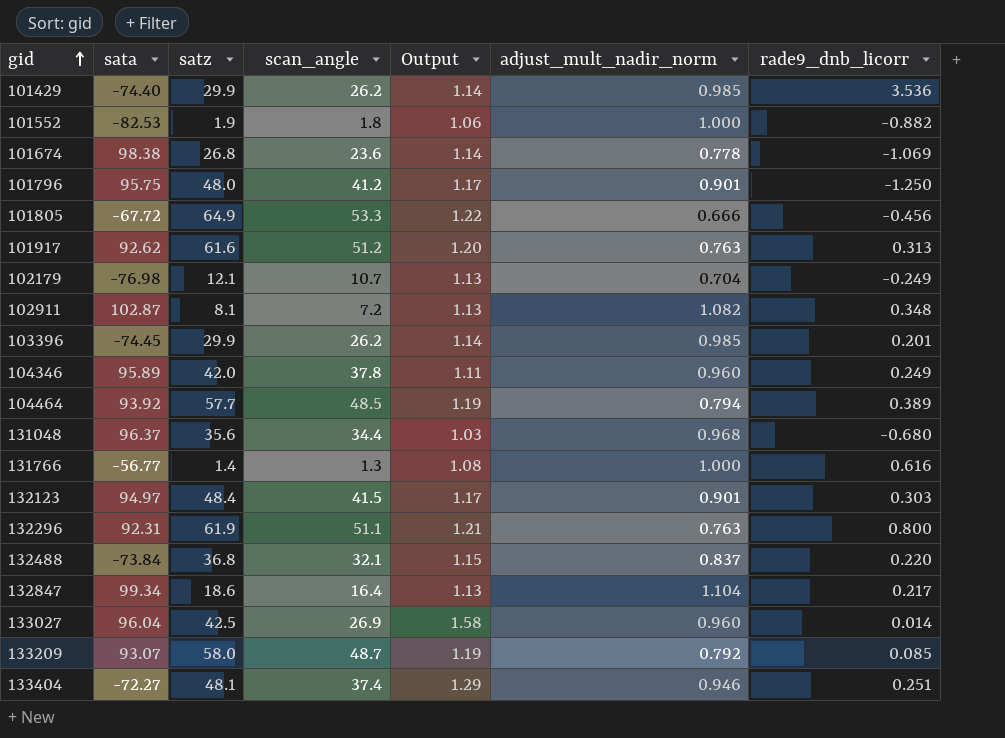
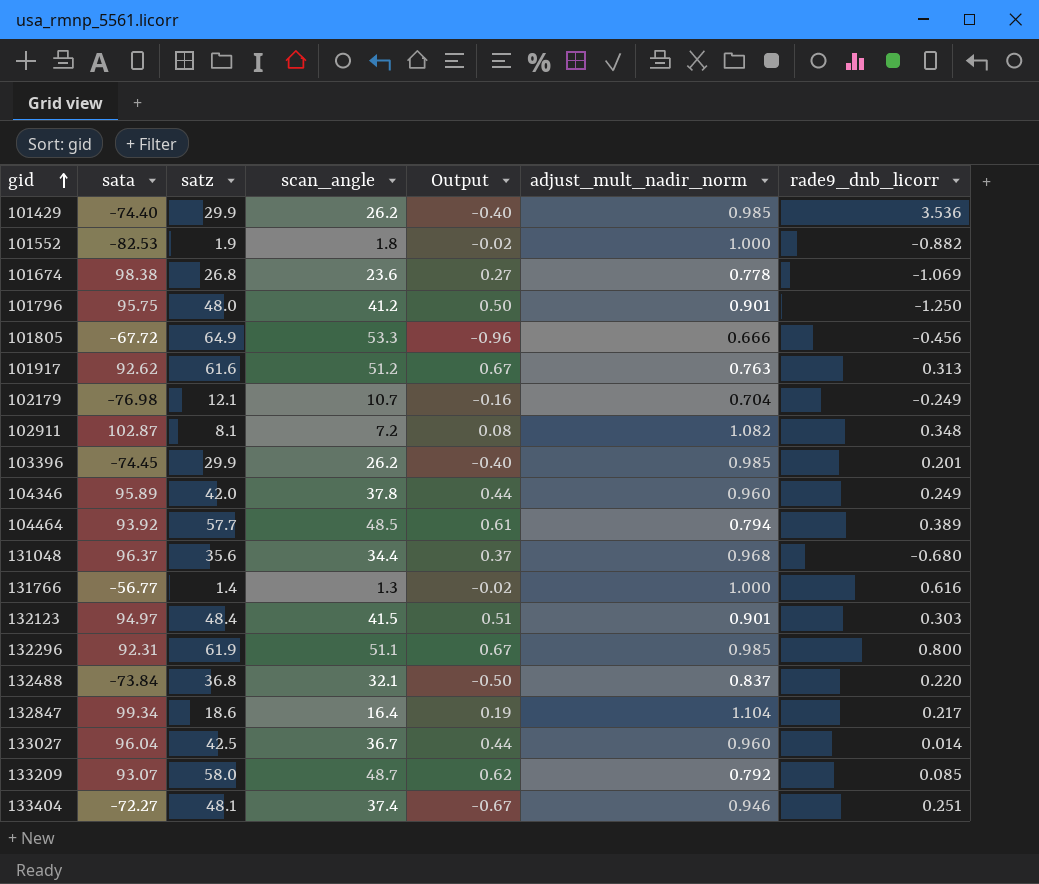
column Output | formula: [satz] / [scan_angle] -> [satz] / [sata]
132296 | adjust_mult_nadir_norm: 0.763 -> 0.985
133027 | scan_angle: 26.9 -> 36.7

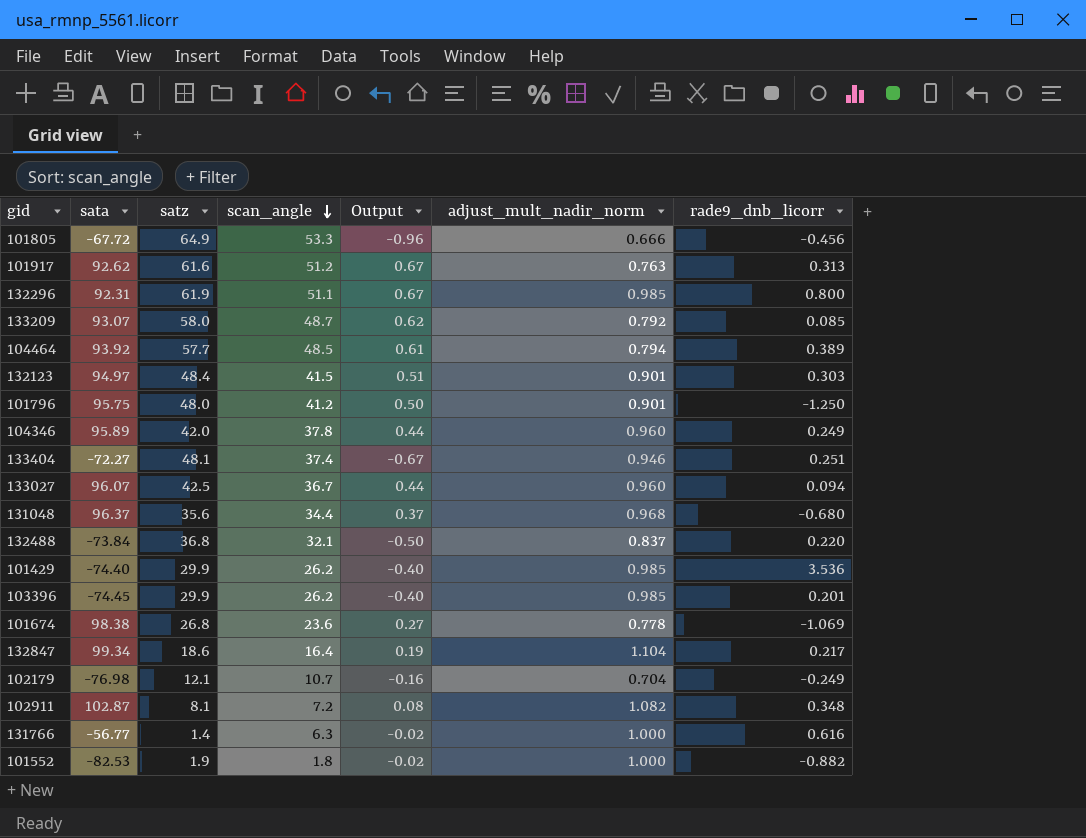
row order: gid ascending -> scan_angle descending
133027 | sata: 96.04 -> 96.07
133027 | rade9_dnb_licorr: 0.014 -> 0.094
131766 | scan_angle: 1.3 -> 6.3

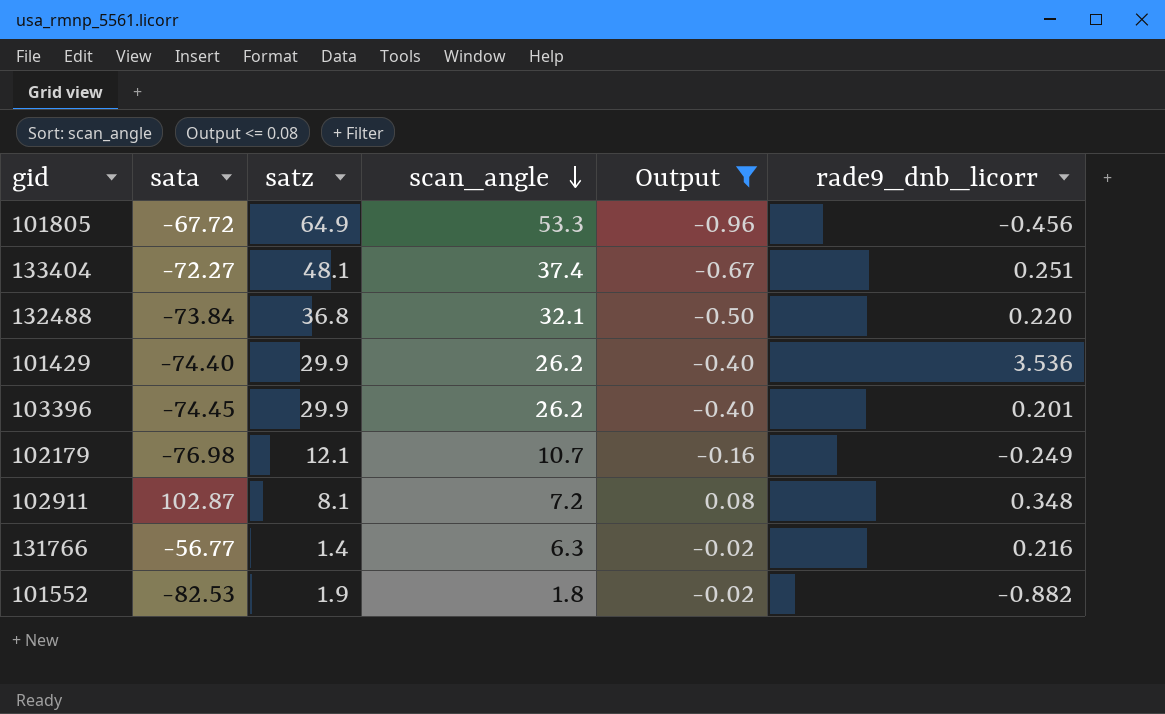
filter: none -> Output <= 0.08
column adjust_mult_nadir_norm | position: 6 -> none
131766 | rade9_dnb_licorr: 0.616 -> 0.216

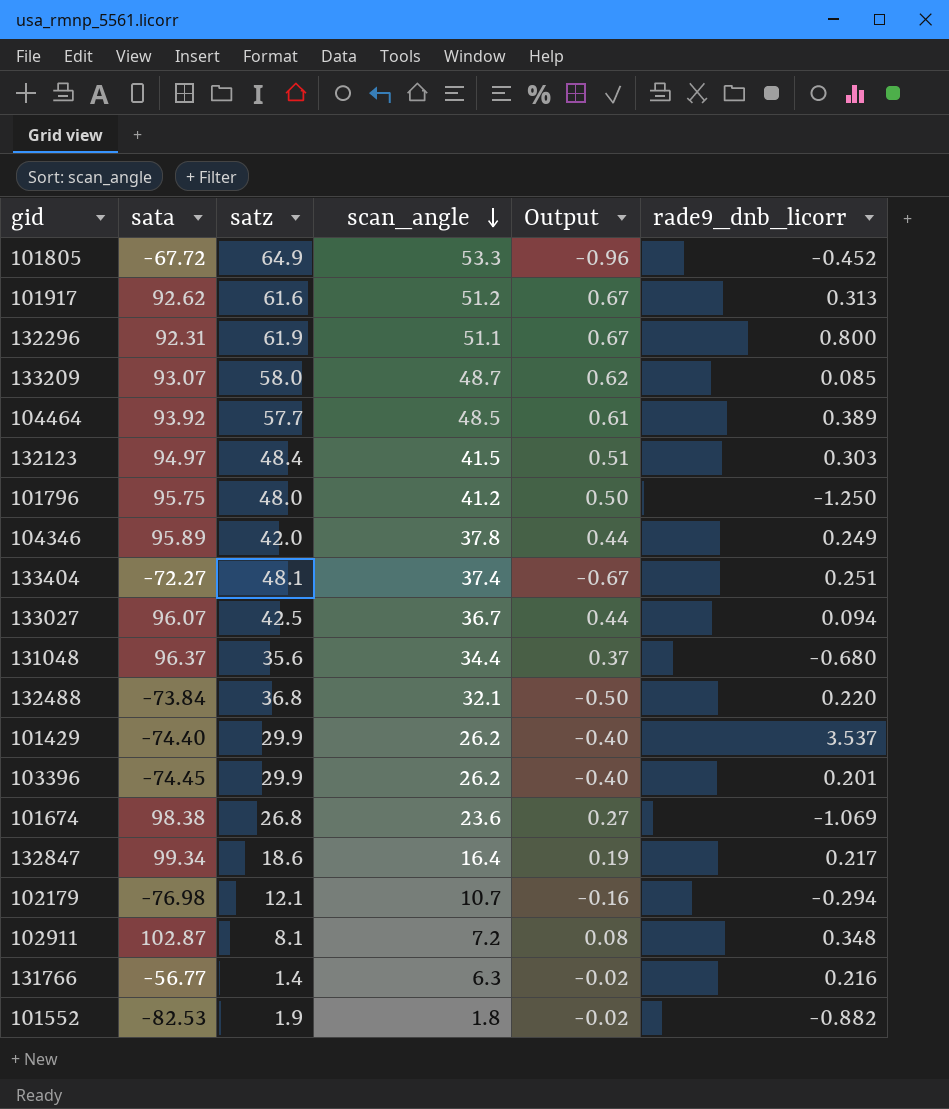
filter: Output <= 0.08 -> none
101805 | rade9_dnb_licorr: -0.456 -> -0.452
101429 | rade9_dnb_licorr: 3.536 -> 3.537
102179 | rade9_dnb_licorr: -0.249 -> -0.294

